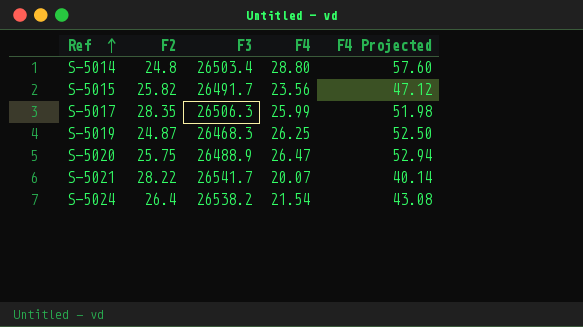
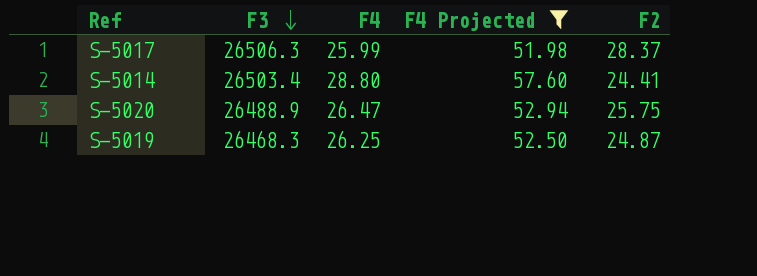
filter: none -> F4 Projected >= 51.98
row order: Ref ascending -> F3 descending
column F2 | position: 2 -> 5
S-5017 | F2: 28.35 -> 28.37
S-5014 | F2: 24.8 -> 24.41

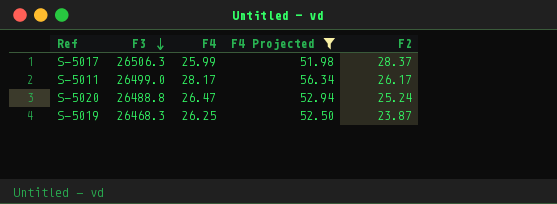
row S-5014: 26503.4 | 28.80 | 57.60 | 24.41 -> none
row S-5011: none -> 26499.0 | 28.17 | 56.34 | 26.17
S-5020 | F3: 26488.9 -> 26488.8
S-5020 | F2: 25.75 -> 25.24
S-5019 | F2: 24.87 -> 23.87

